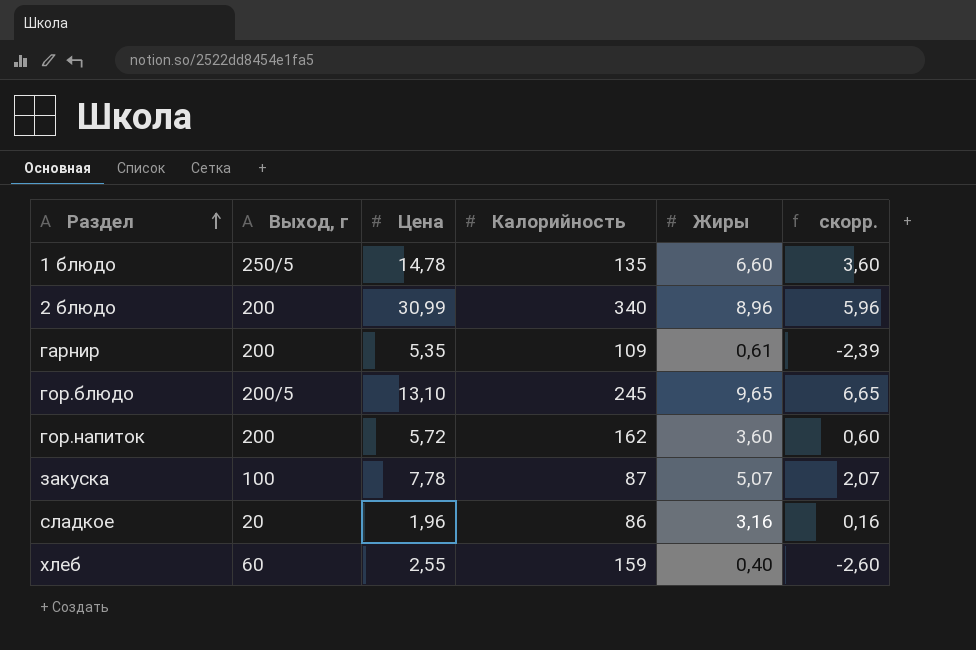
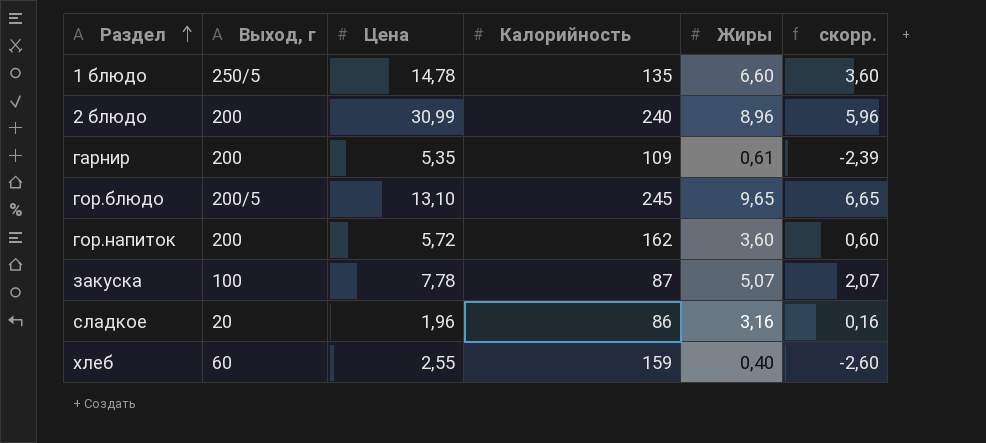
2 блюдо | Калорийность: 340 -> 240

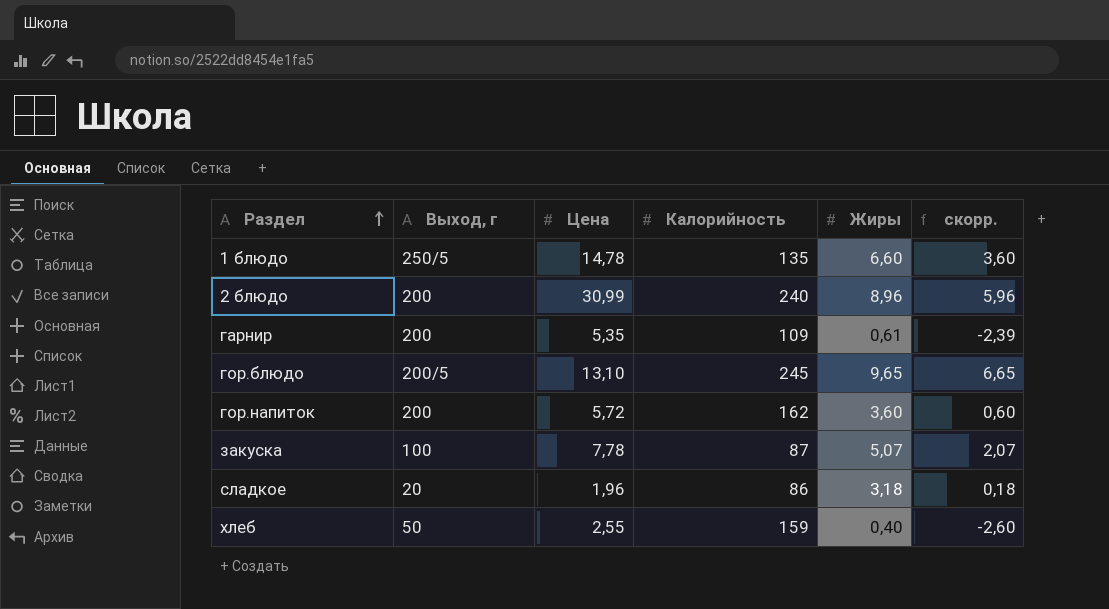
сладкое | Жиры: 3,16 -> 3,18
сладкое | скорр.: 0,16 -> 0,18
хлеб | Выход, г: 60 -> 50

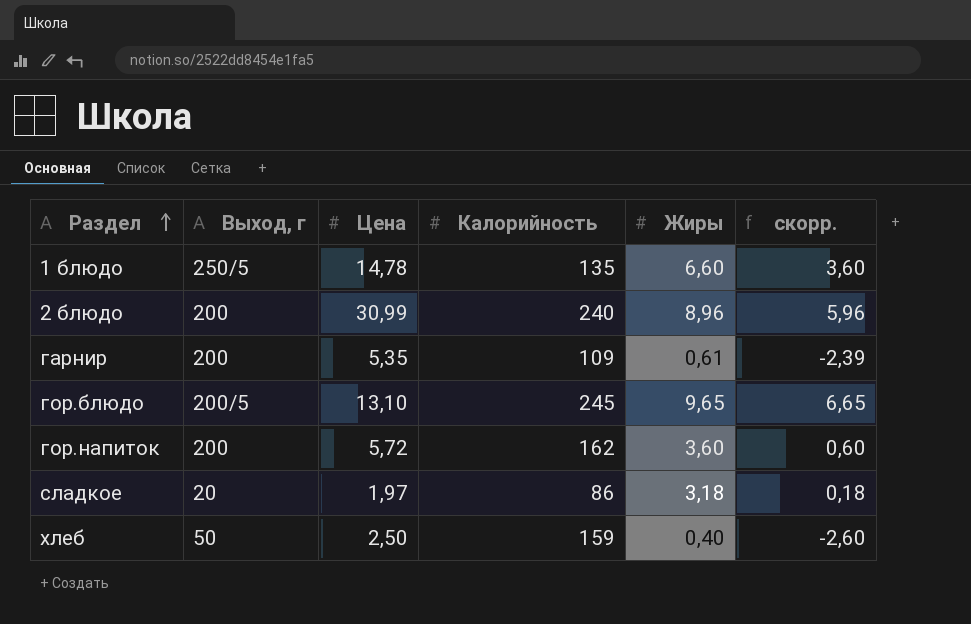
row закуска: 100 | 7,78 | 87 | 5,07 | 2,07 -> none
сладкое | Цена: 1,96 -> 1,97
хлеб | Цена: 2,55 -> 2,50

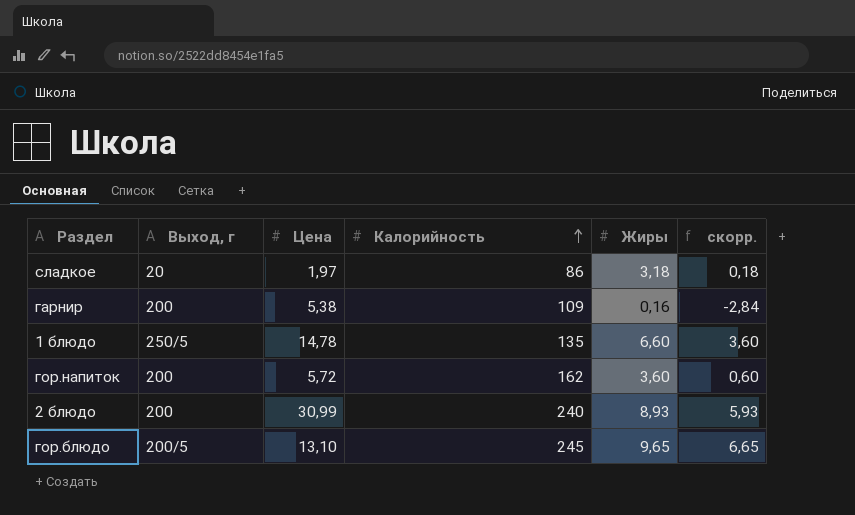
row order: Раздел ascending -> Калорийность ascending
row хлеб: 50 | 2,50 | 159 | 0,40 | -2,60 -> none
гарнир | Цена: 5,35 -> 5,38
гарнир | Жиры: 0,61 -> 0,16
гарнир | скорр.: -2,39 -> -2,84
2 блюдо | Жиры: 8,96 -> 8,93
2 блюдо | скорр.: 5,96 -> 5,93

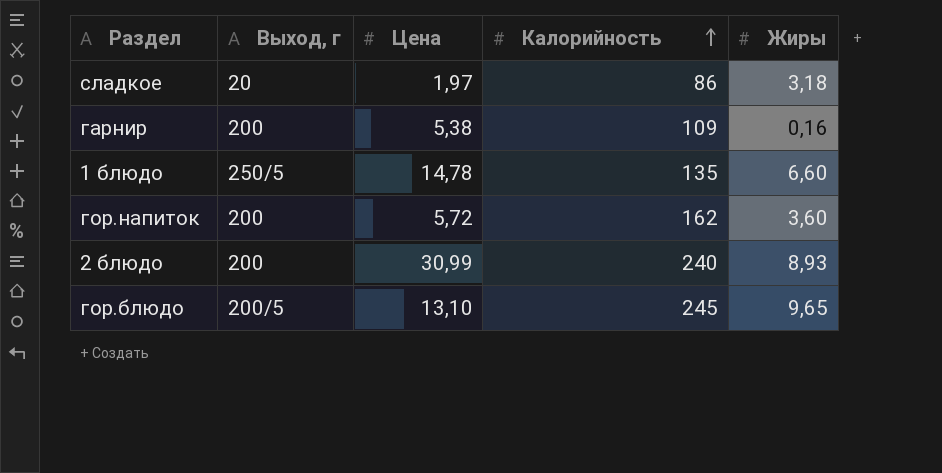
column скорр. | formula: [Жиры] - 3 -> none

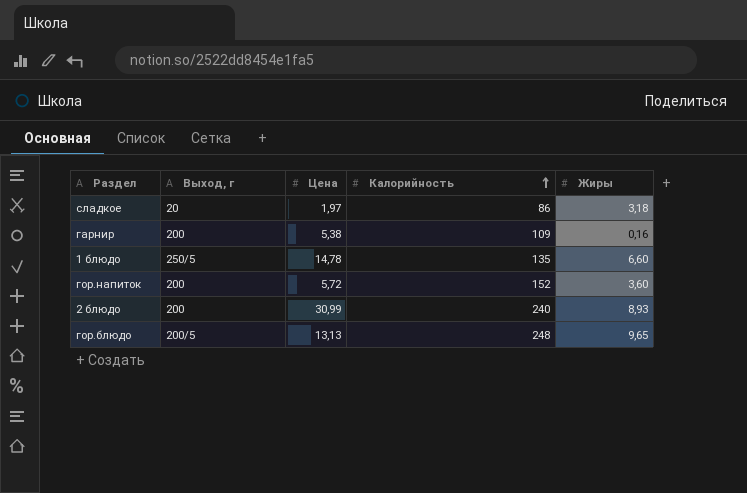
гор.напиток | Калорийность: 162 -> 152
гор.блюдо | Цена: 13,10 -> 13,13
гор.блюдо | Калорийность: 245 -> 248

